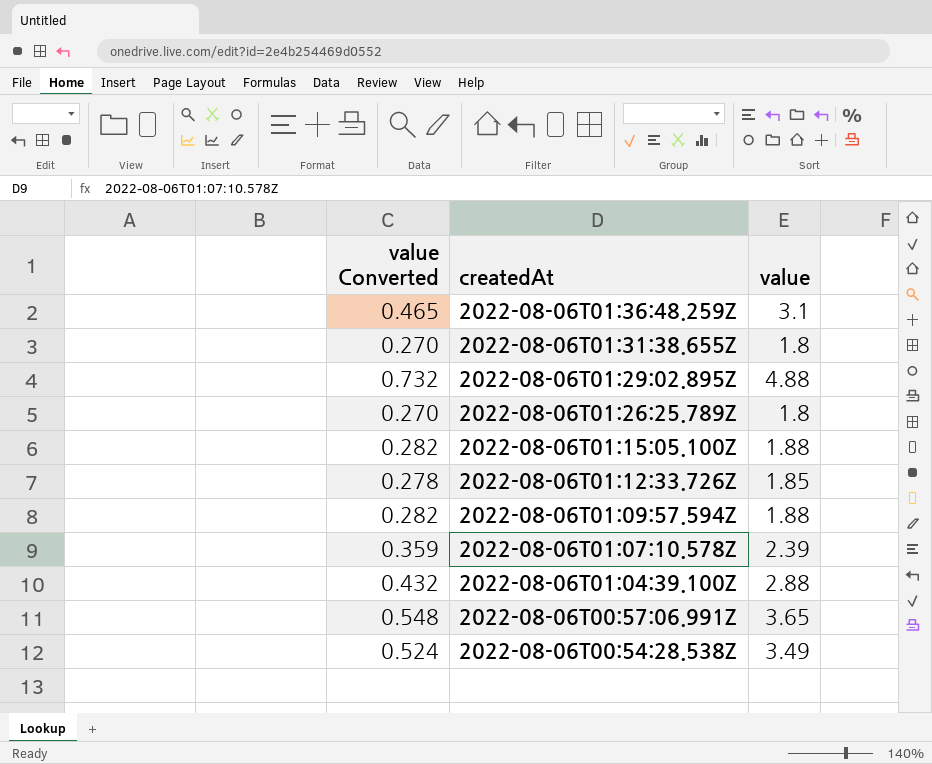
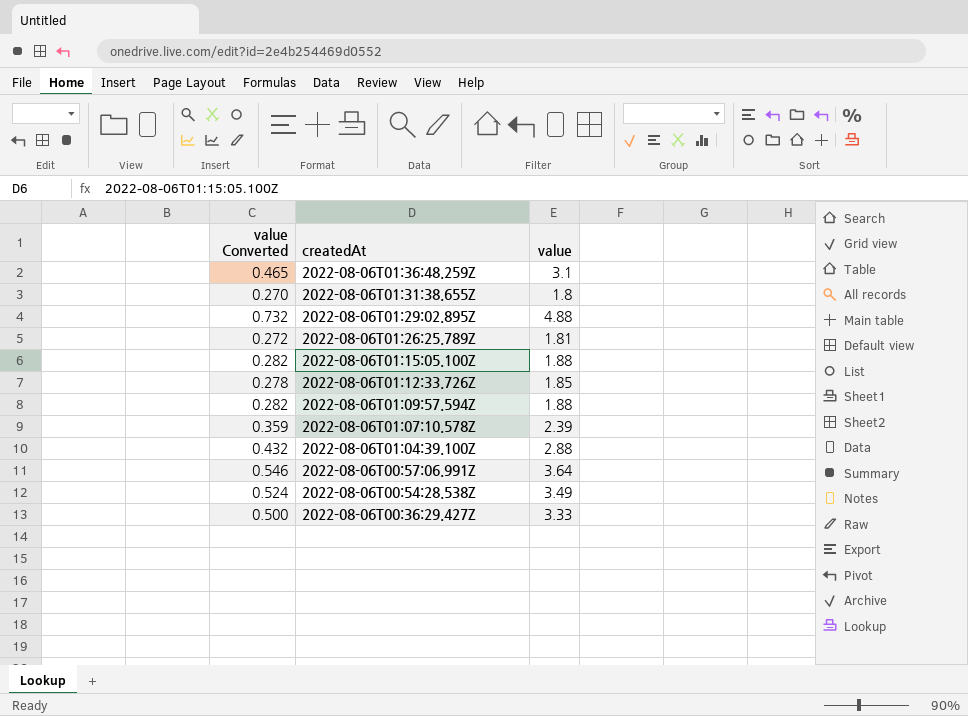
2022-08-06T01:26:25.789Z | value Converted: 0.270 -> 0.272
2022-08-06T01:26:25.789Z | value: 1.8 -> 1.81
2022-08-06T00:57:06.991Z | value Converted: 0.548 -> 0.546
2022-08-06T00:57:06.991Z | value: 3.65 -> 3.64
row 2022-08-06T00:36:29.427Z: none -> 0.500 | 3.33

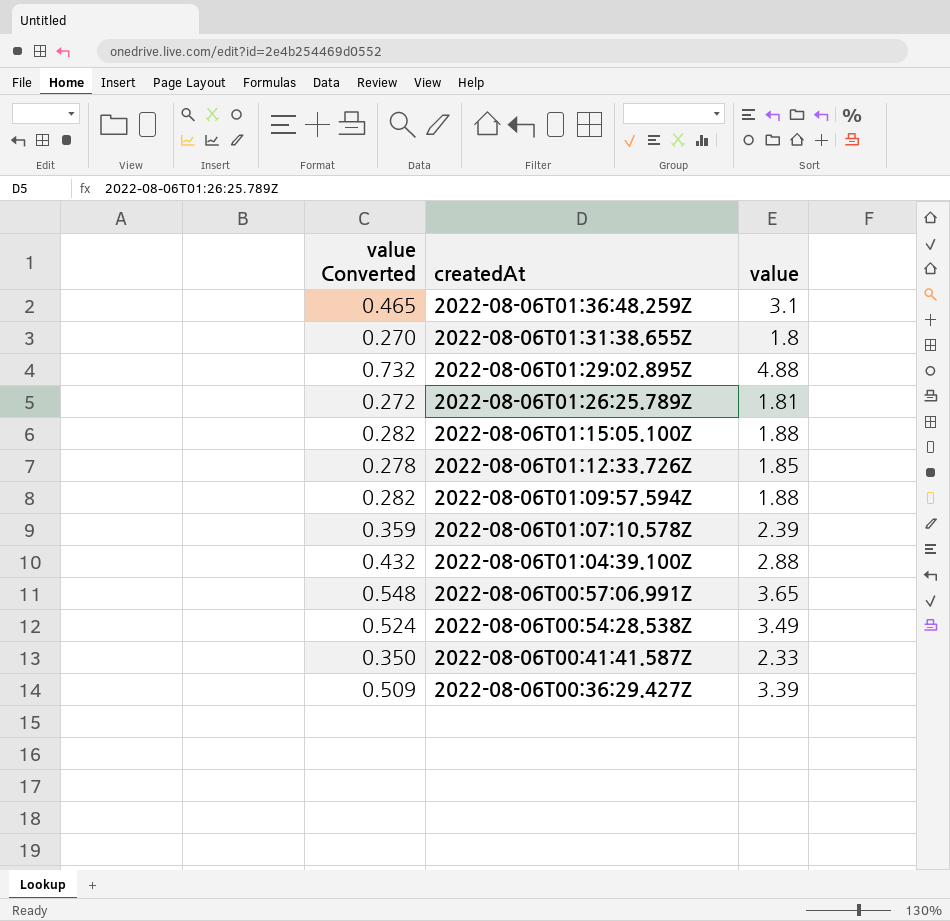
2022-08-06T00:57:06.991Z | value Converted: 0.546 -> 0.548
2022-08-06T00:57:06.991Z | value: 3.64 -> 3.65
row 2022-08-06T00:41:41.587Z: none -> 0.350 | 2.33
2022-08-06T00:36:29.427Z | value Converted: 0.500 -> 0.509
2022-08-06T00:36:29.427Z | value: 3.33 -> 3.39

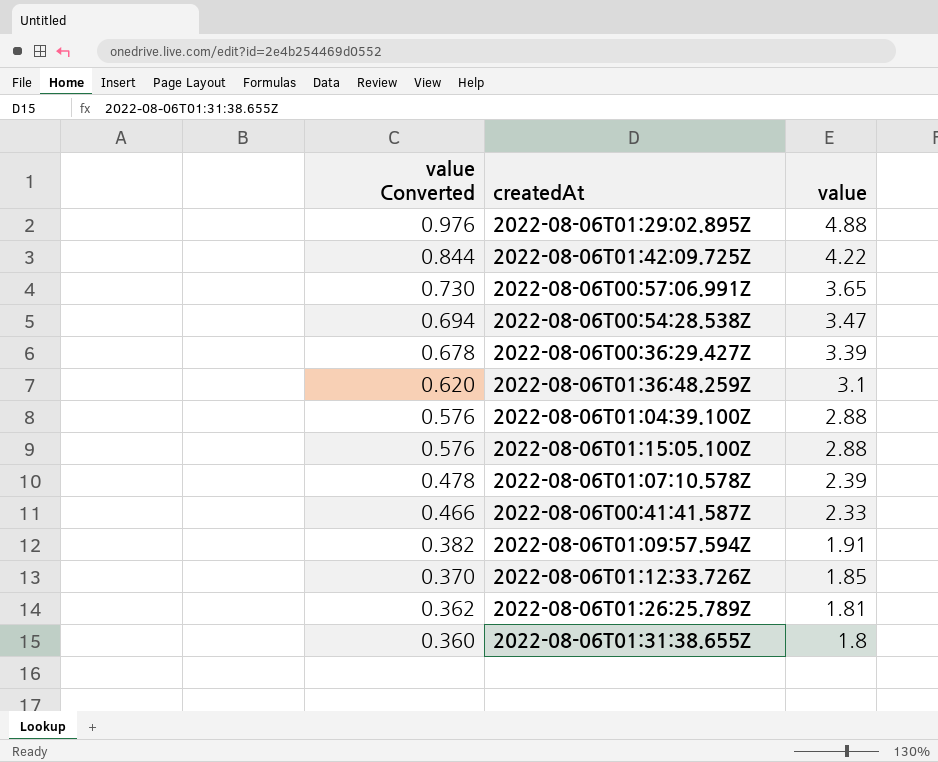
row order: createdAt descending -> value Converted descending
column value Converted | formula: [value] * 0.15 -> [value] * 0.2
row 2022-08-06T01:42:09.725Z: none -> 0.844 | 4.22
2022-08-06T00:54:28.538Z | value: 3.49 -> 3.47
2022-08-06T01:15:05.100Z | value: 1.88 -> 2.88
2022-08-06T01:09:57.594Z | value: 1.88 -> 1.91

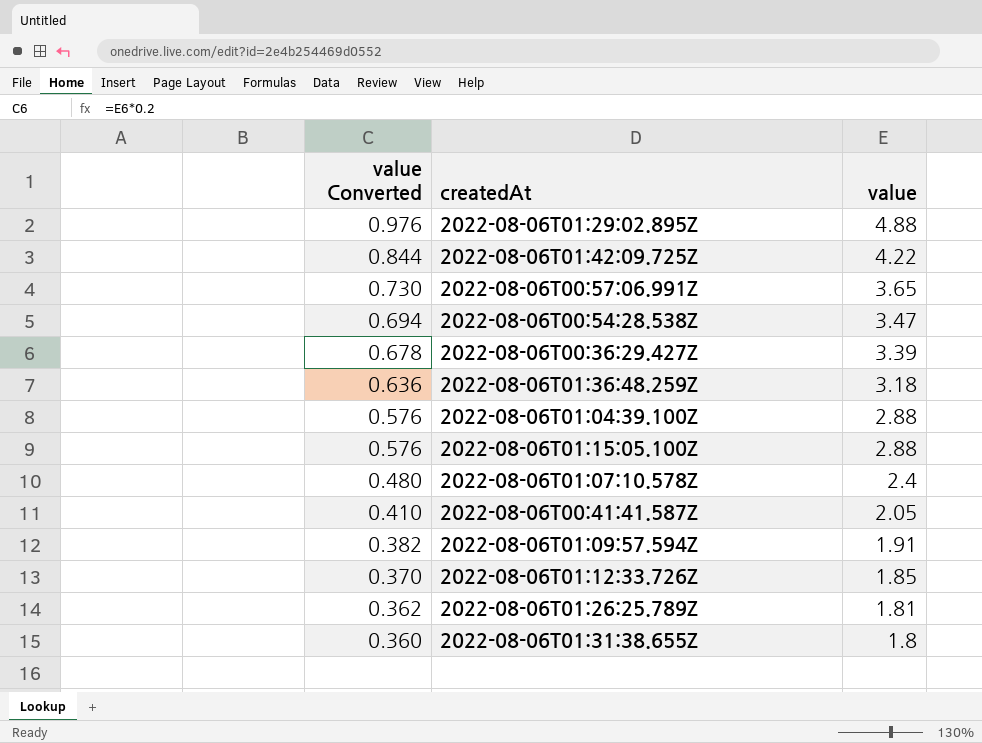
2022-08-06T01:36:48.259Z | value Converted: 0.620 -> 0.636
2022-08-06T01:36:48.259Z | value: 3.1 -> 3.18
2022-08-06T01:07:10.578Z | value Converted: 0.478 -> 0.480
2022-08-06T01:07:10.578Z | value: 2.39 -> 2.4
2022-08-06T00:41:41.587Z | value Converted: 0.466 -> 0.410
2022-08-06T00:41:41.587Z | value: 2.33 -> 2.05

